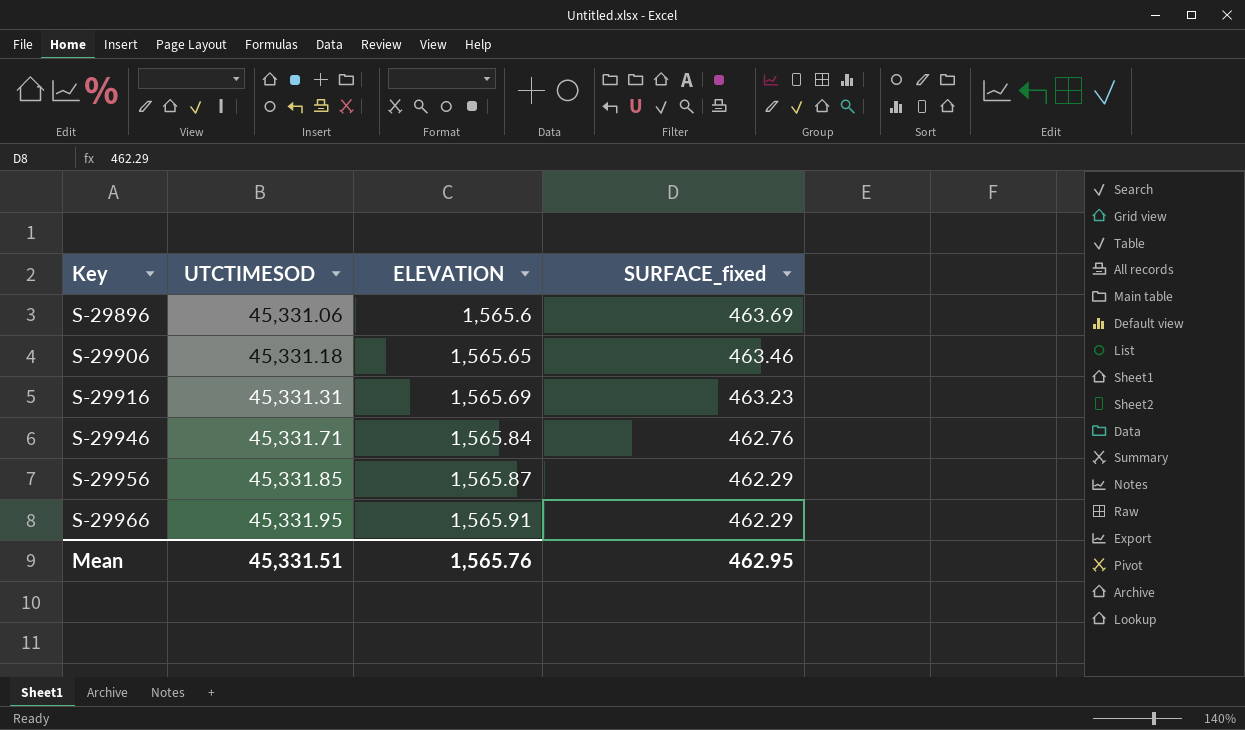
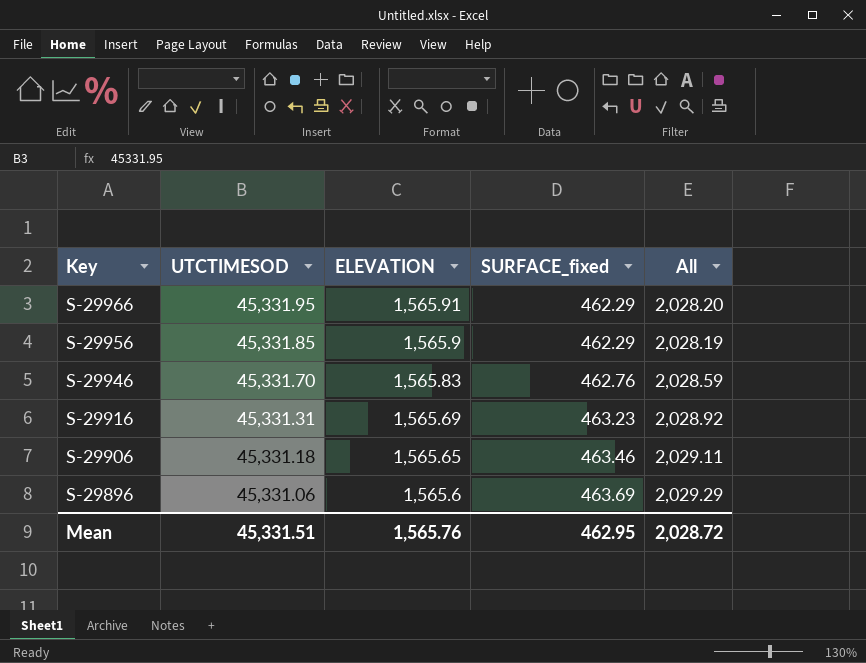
row order: Key ascending -> Key descending
column All | formula: none -> [ELEVATION] + [SURFACE_fixed]
S-29956 | ELEVATION: 1,565.87 -> 1,565.9
S-29946 | UTCTIMESOD: 45,331.71 -> 45,331.70
S-29946 | ELEVATION: 1,565.84 -> 1,565.83

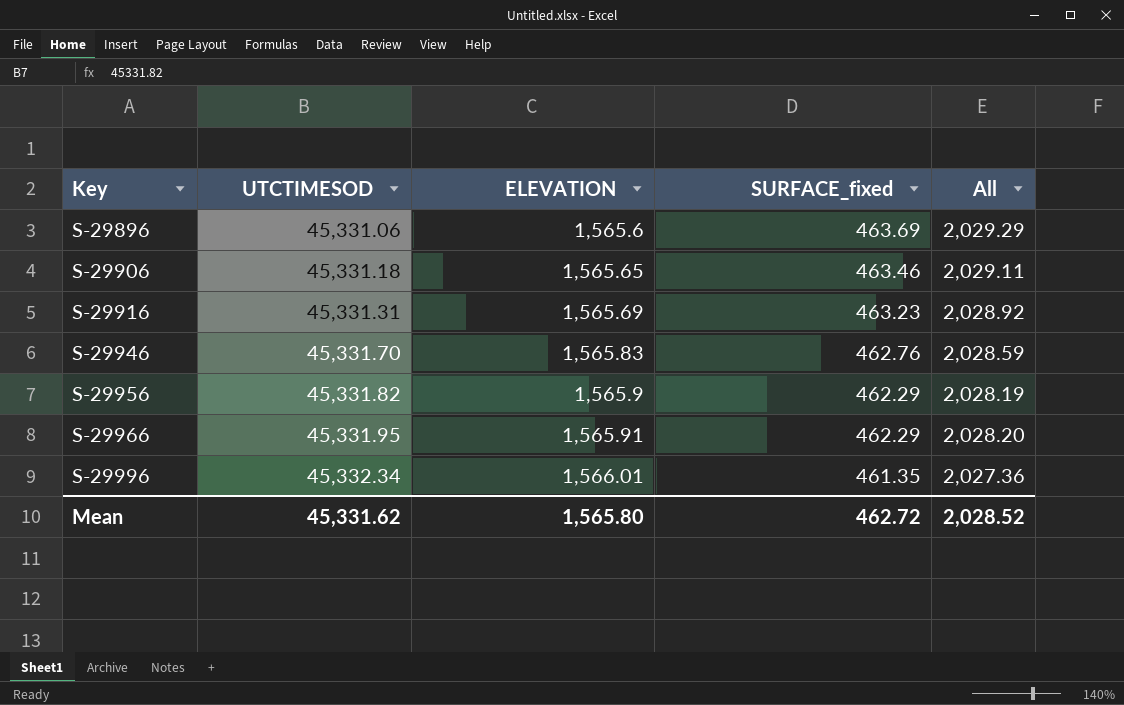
row order: Key descending -> Key ascending
S-29956 | UTCTIMESOD: 45,331.85 -> 45,331.82
row S-29996: none -> 45,332.34 | 1,566.01 | 461.35 | 2,027.36
Mean | UTCTIMESOD: 45,331.51 -> 45,331.62
Mean | ELEVATION: 1,565.76 -> 1,565.80
Mean | SURFACE_fixed: 462.95 -> 462.72
Mean | All: 2,028.72 -> 2,028.52

